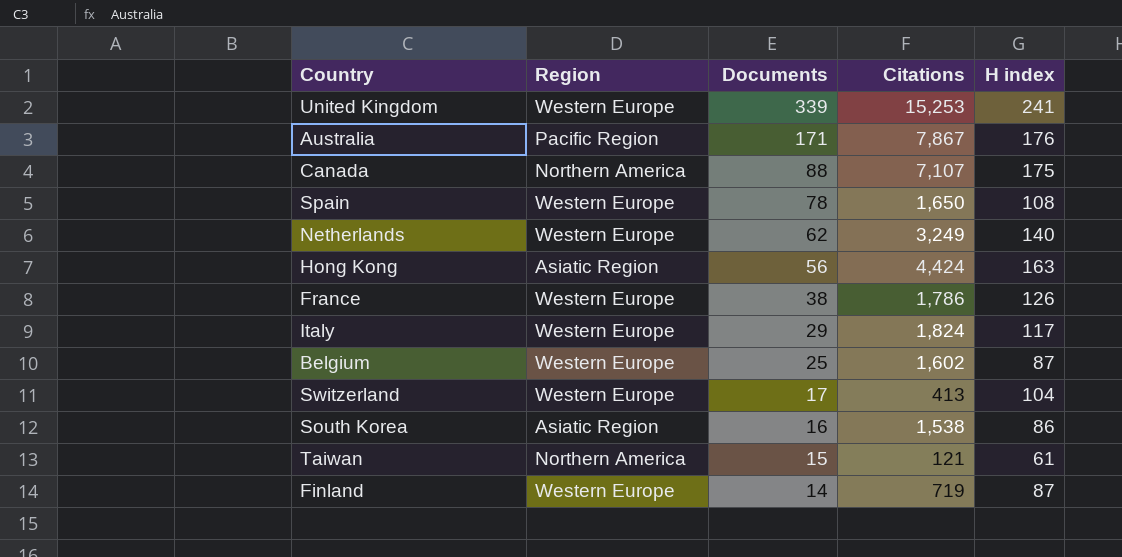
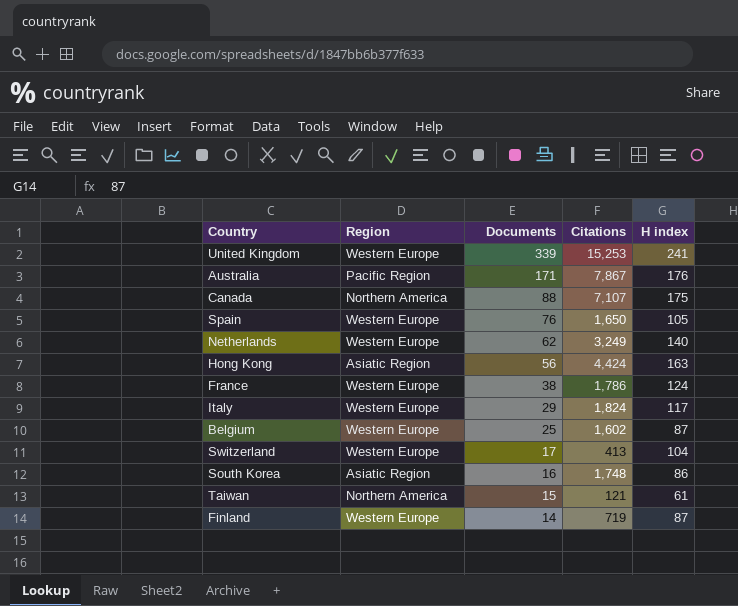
Spain | Documents: 78 -> 76
Spain | H index: 108 -> 105
France | H index: 126 -> 124
South Korea | Citations: 1,538 -> 1,748

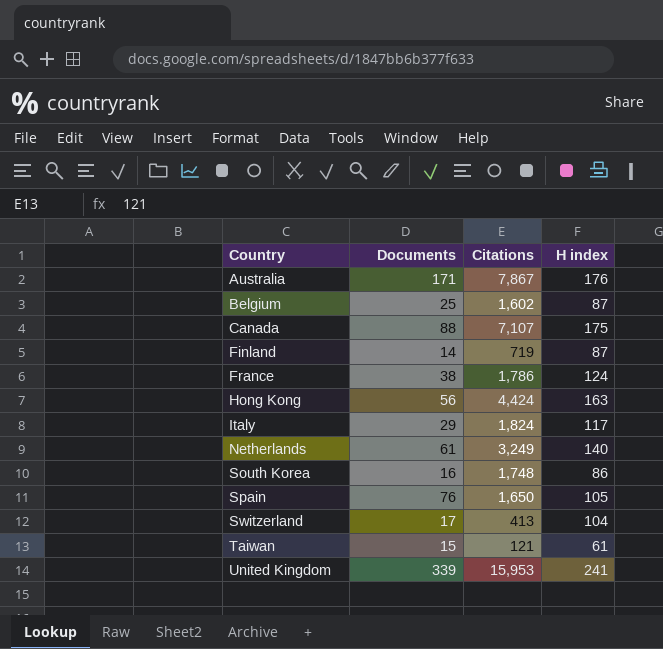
row order: Documents descending -> Country ascending
column Region | position: 2 -> none
Netherlands | Documents: 62 -> 61
United Kingdom | Citations: 15,253 -> 15,953

